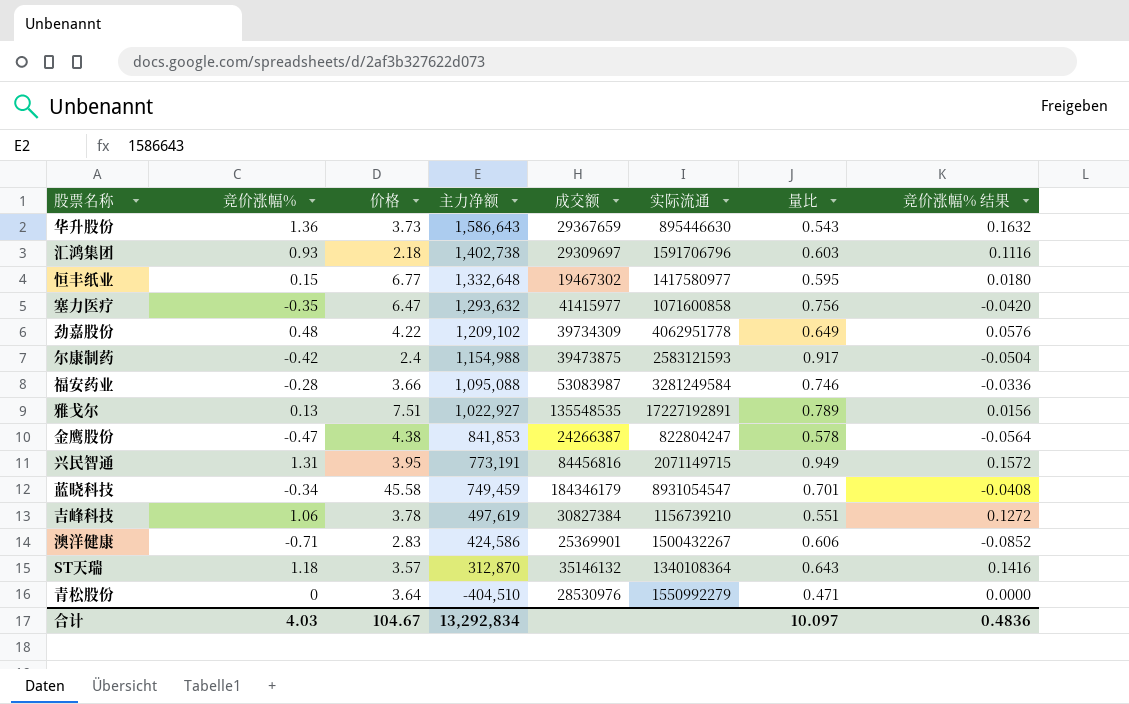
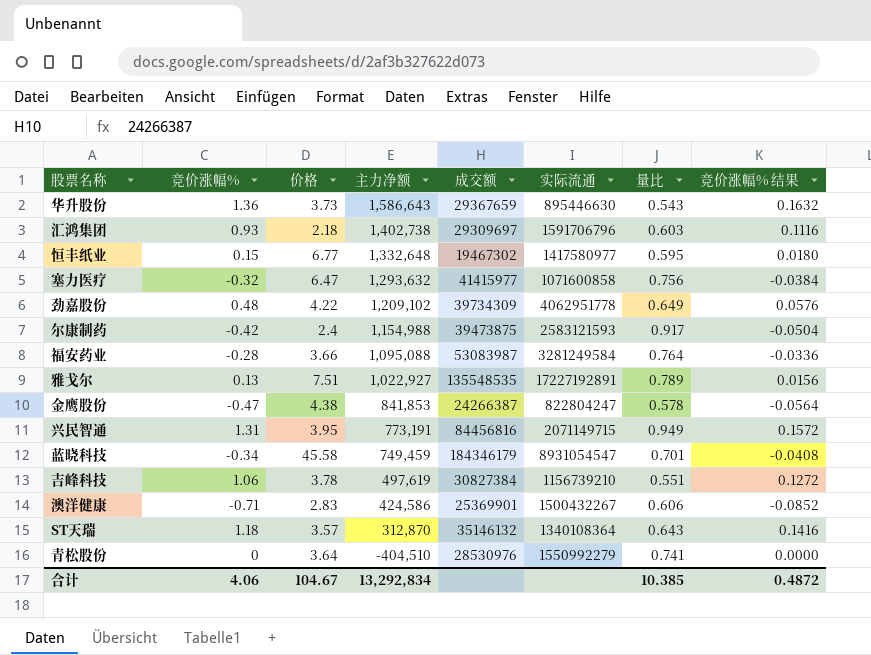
塞力医疗 | 竞价涨幅%: -0.35 -> -0.32
塞力医疗 | 竞价涨幅% 结果: -0.0420 -> -0.0384
福安药业 | 量比: 0.746 -> 0.764
青松股份 | 量比: 0.471 -> 0.741
合计 | 竞价涨幅%: 4.03 -> 4.06
合计 | 量比: 10.097 -> 10.385
合计 | 竞价涨幅% 结果: 0.4836 -> 0.4872

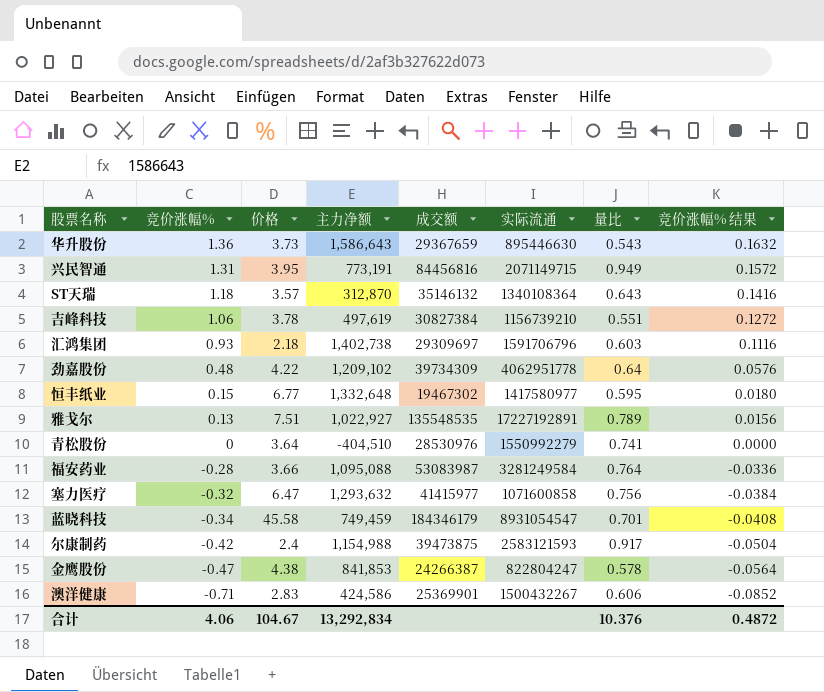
row order: 主力净额 descending -> 竞价涨幅% descending
劲嘉股份 | 量比: 0.649 -> 0.64
合计 | 量比: 10.385 -> 10.376

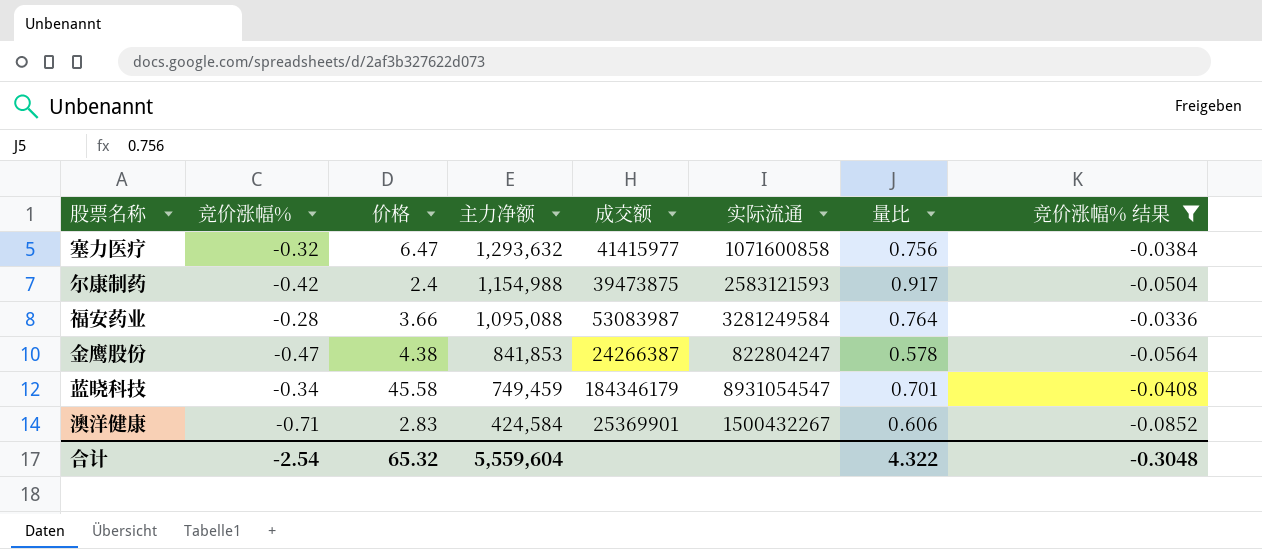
filter: none -> 竞价涨幅% 结果 <= -0.0336
row order: 竞价涨幅% descending -> 主力净额 descending
澳洋健康 | 主力净额: 424,586 -> 424,584
合计 | 竞价涨幅%: 4.06 -> -2.54
合计 | 价格: 104.67 -> 65.32
合计 | 主力净额: 13,292,834 -> 5,559,604
合计 | 量比: 10.376 -> 4.322
合计 | 竞价涨幅% 结果: 0.4872 -> -0.3048

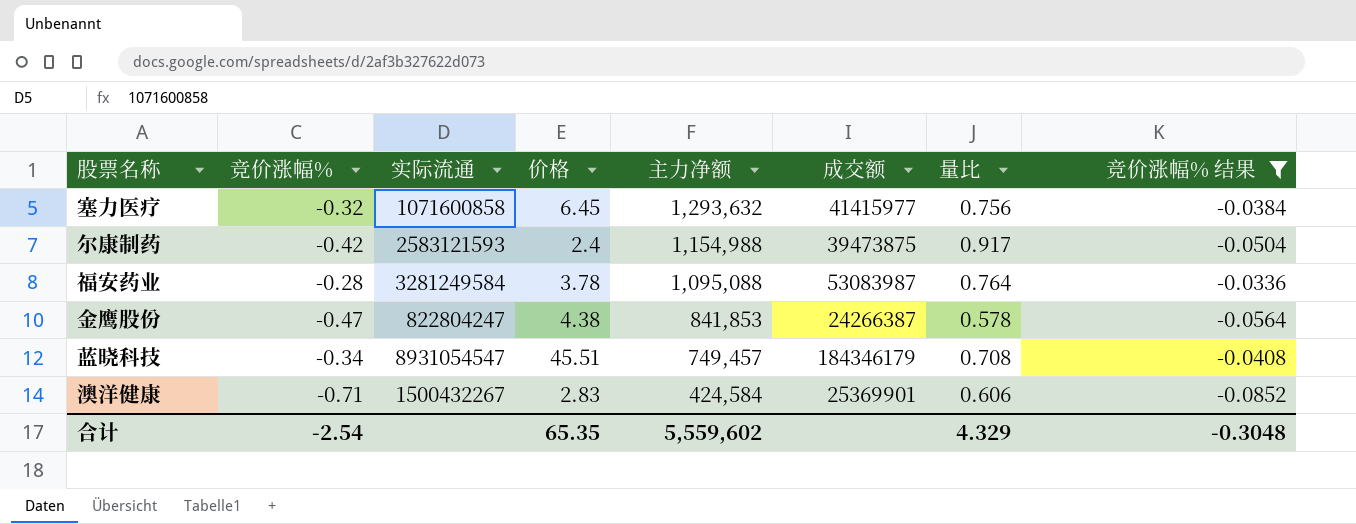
column 实际流通 | position: 6 -> 3
塞力医疗 | 价格: 6.47 -> 6.45
福安药业 | 价格: 3.66 -> 3.78
蓝晓科技 | 价格: 45.58 -> 45.51
蓝晓科技 | 主力净额: 749,459 -> 749,457
蓝晓科技 | 量比: 0.701 -> 0.708
合计 | 价格: 65.32 -> 65.35
合计 | 主力净额: 5,559,604 -> 5,559,602
合计 | 量比: 4.322 -> 4.329

